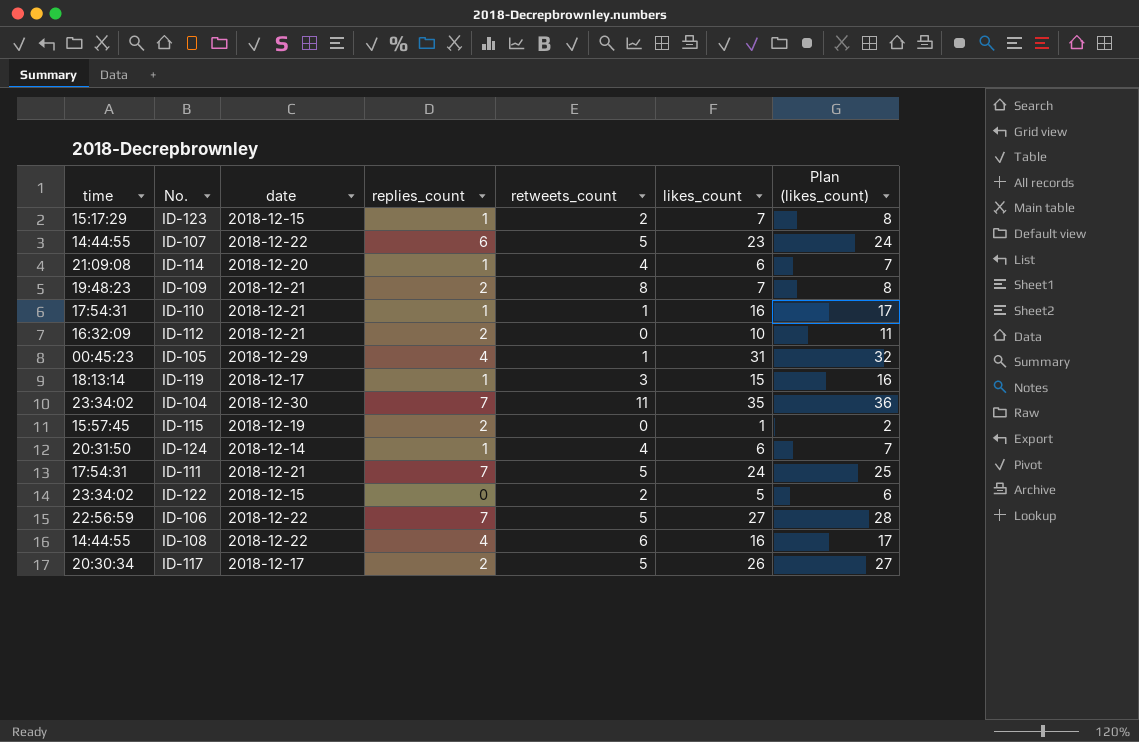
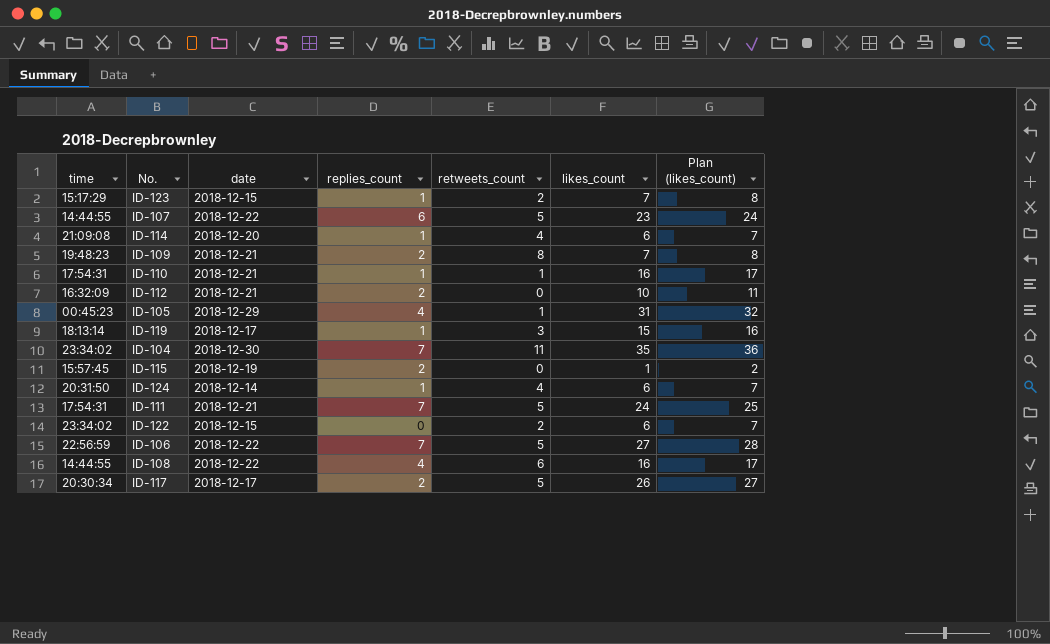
ID-122 | likes_count: 5 -> 6
ID-122 | Plan (likes_count): 6 -> 7

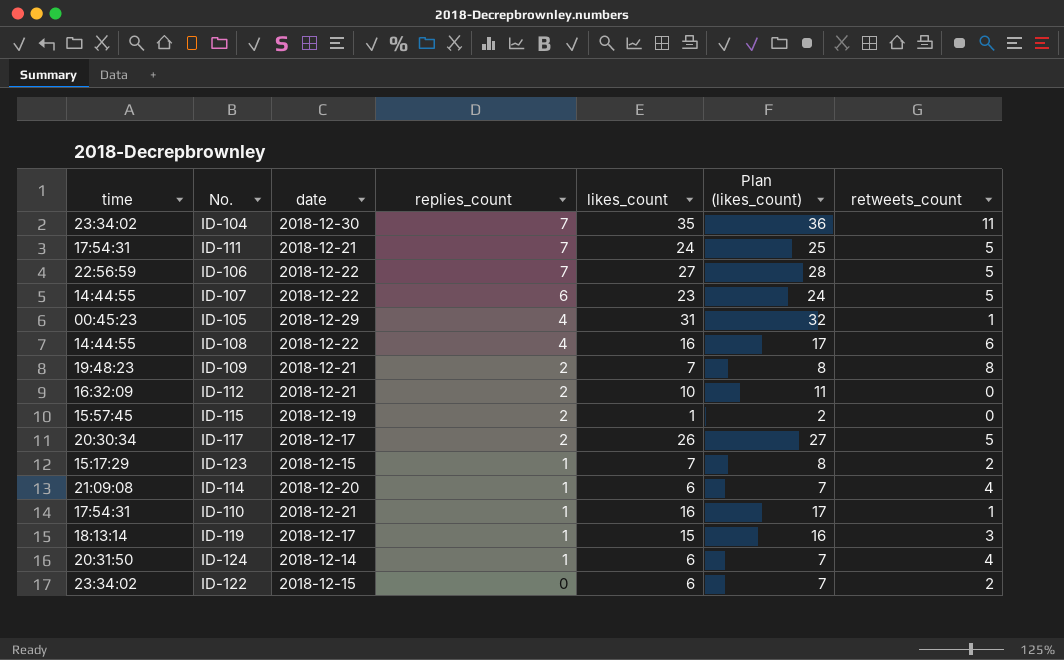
row order: none -> replies_count descending
column retweets_count | position: 5 -> 7

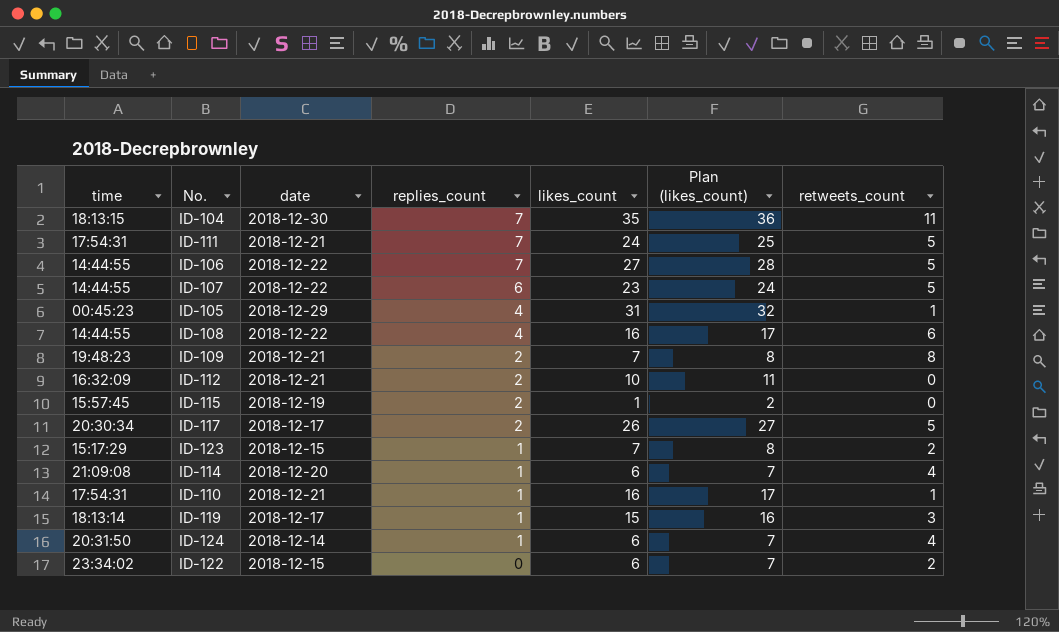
ID-104 | time: 23:34:02 -> 18:13:15
ID-106 | time: 22:56:59 -> 14:44:55

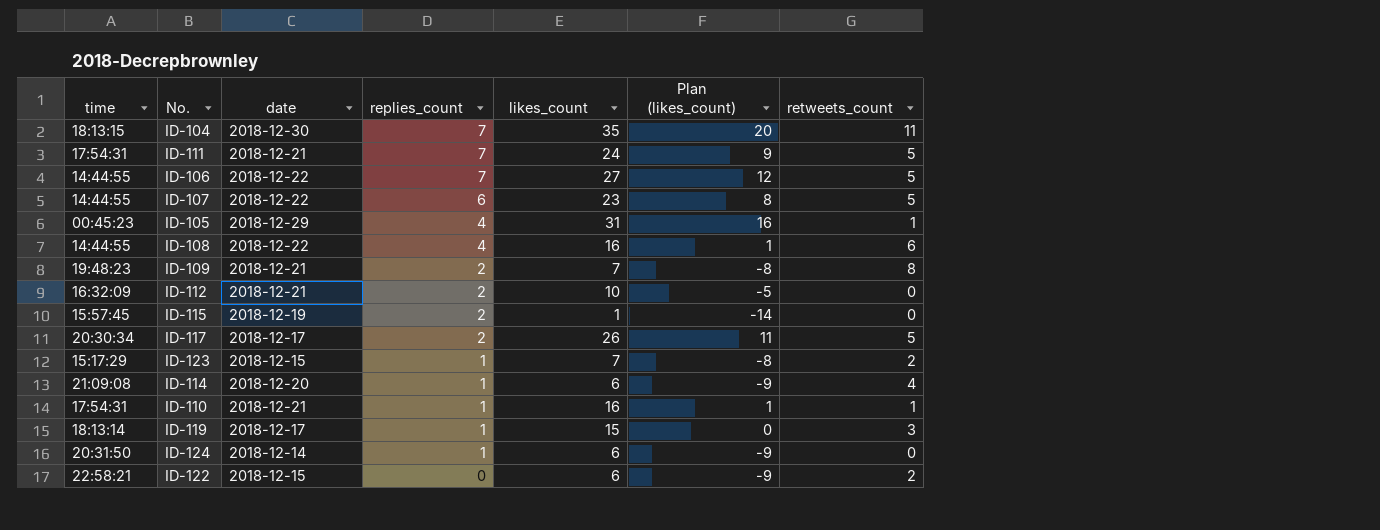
column Plan (likes_count) | formula: [likes_count] + 1 -> [likes_count] - 15
ID-124 | retweets_count: 4 -> 0
ID-122 | time: 23:34:02 -> 22:58:21

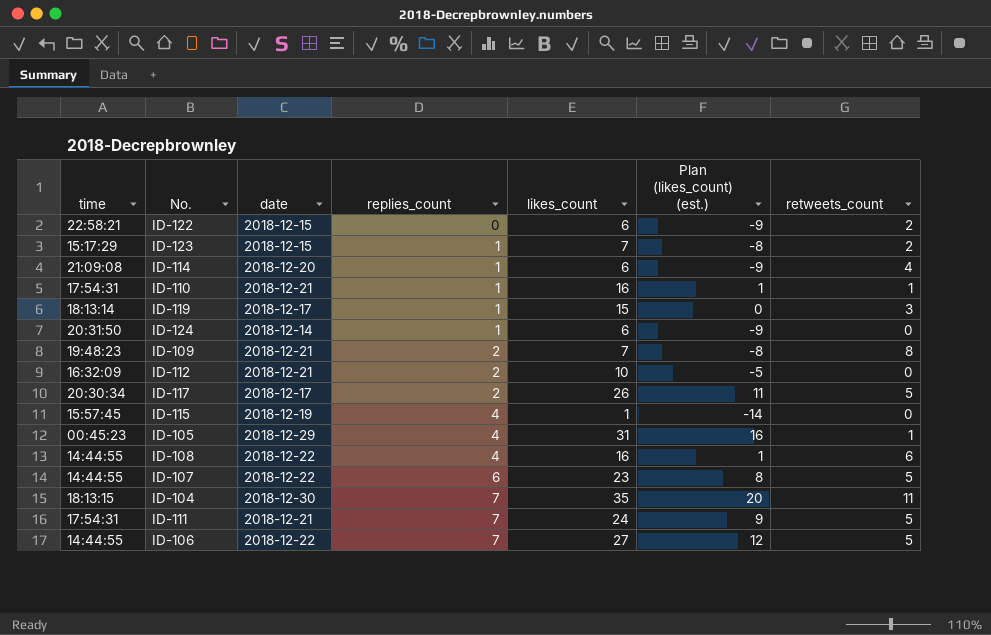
row order: replies_count descending -> replies_count ascending
column name: Plan (likes_count) -> Plan (likes_count) (est.)
ID-115 | replies_count: 2 -> 4

